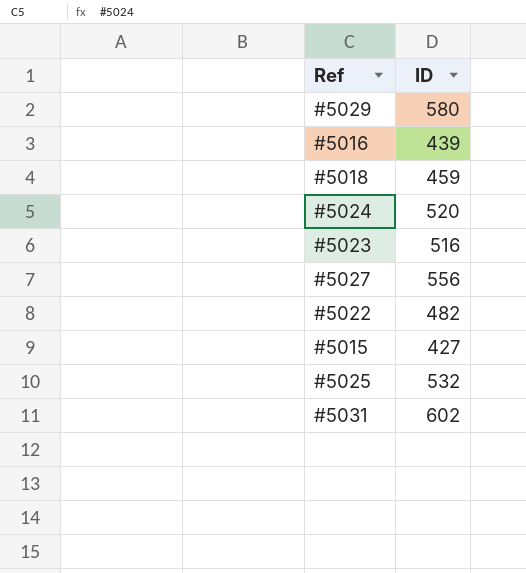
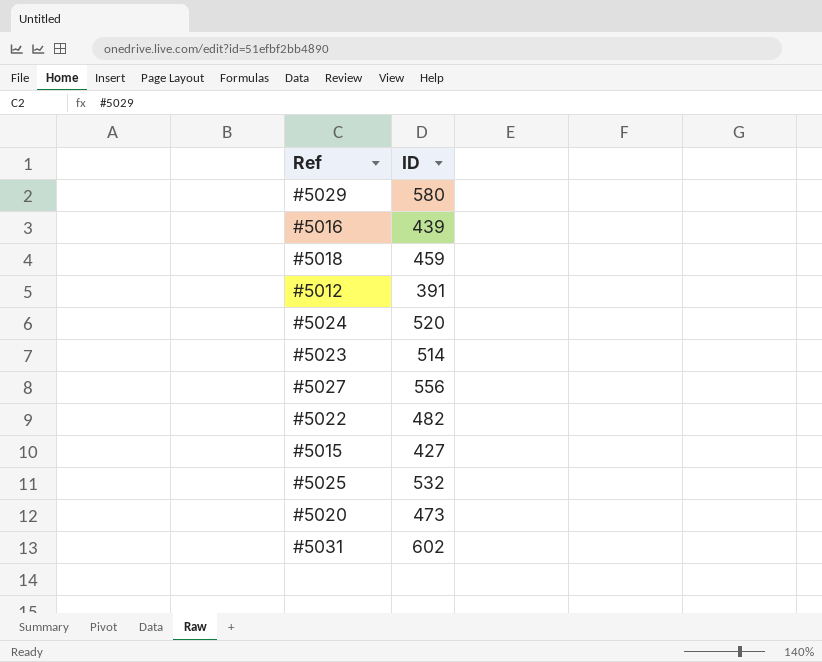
row #5012: none -> 391
#5023 | ID: 516 -> 514
row #5020: none -> 473

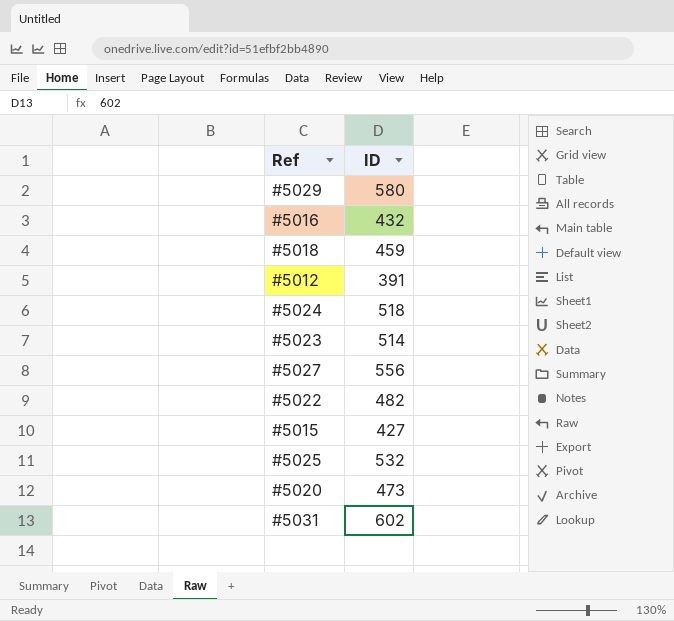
#5016 | ID: 439 -> 432
#5024 | ID: 520 -> 518

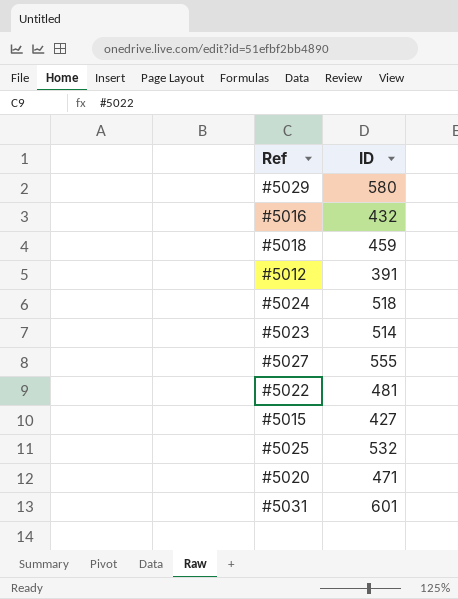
#5027 | ID: 556 -> 555
#5022 | ID: 482 -> 481
#5020 | ID: 473 -> 471
#5031 | ID: 602 -> 601

